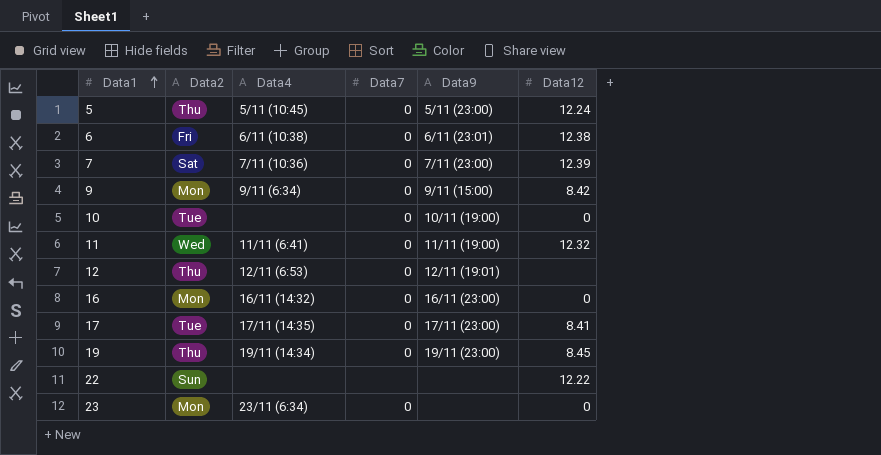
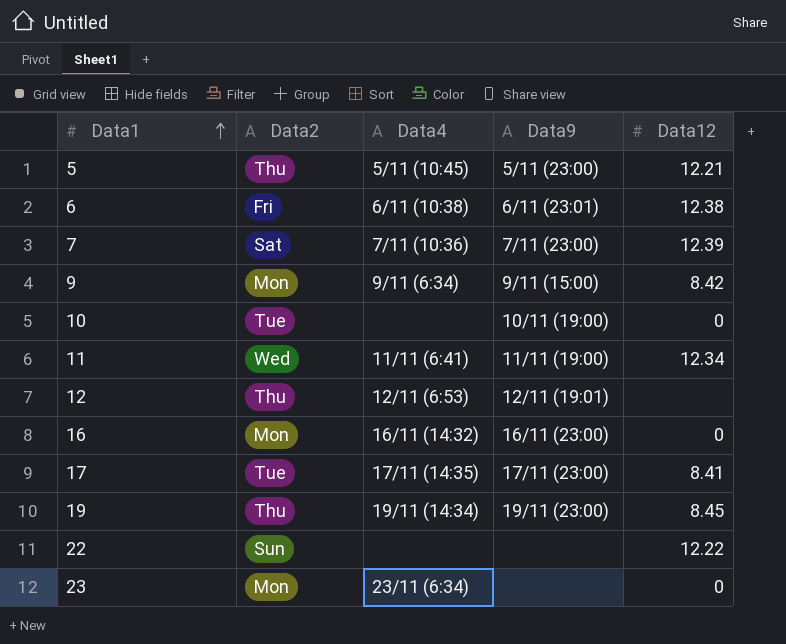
column Data7 | position: 4 -> none
5 | Data12: 12.24 -> 12.21
11 | Data12: 12.32 -> 12.34

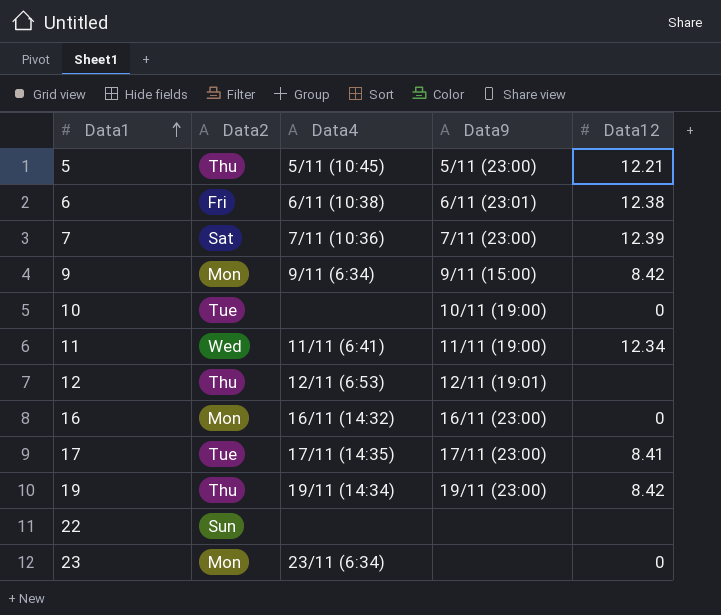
19 | Data12: 8.45 -> 8.42
22 | Data12: 12.22 -> none

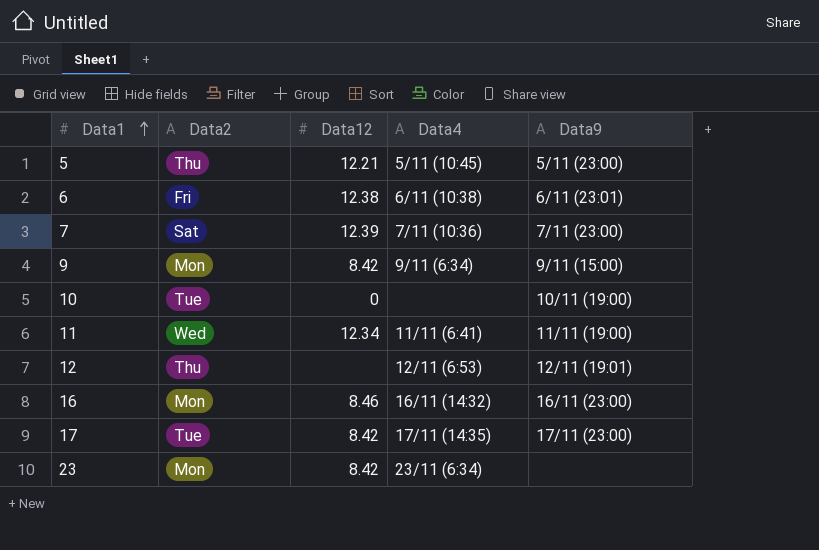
column Data12 | position: 5 -> 3
row 19: Thu | 19/11 (14:34) | 19/11 (23:00) | 8.42 -> none
row 22: Sun | none | none | none -> none
16 | Data12: 0 -> 8.46
17 | Data12: 8.41 -> 8.42
23 | Data12: 0 -> 8.42

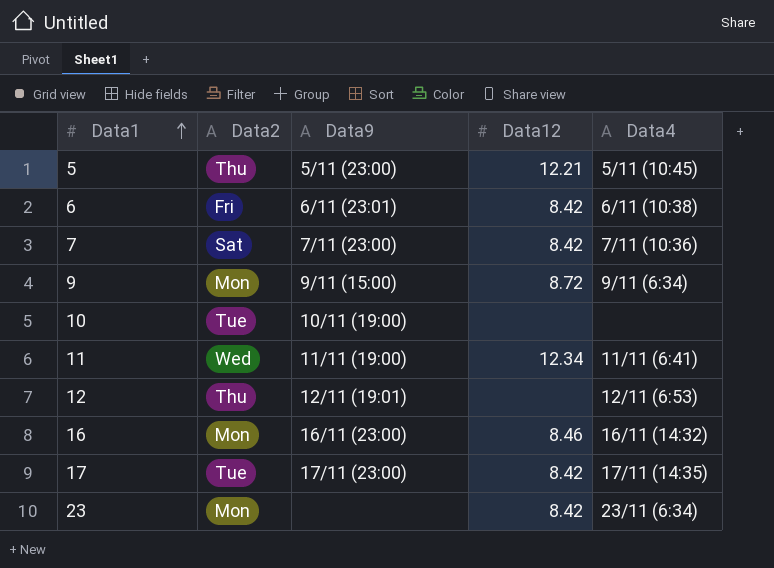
column Data9 | position: 5 -> 3
6 | Data12: 12.38 -> 8.42
7 | Data12: 12.39 -> 8.42
9 | Data12: 8.42 -> 8.72
10 | Data12: 0 -> none

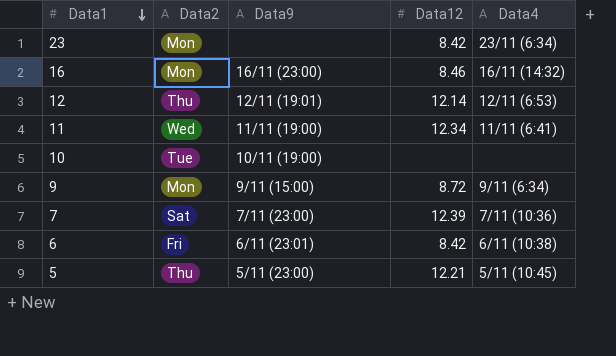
row order: Data1 ascending -> Data1 descending
row 17: Tue | 17/11 (23:00) | 8.42 | 17/11 (14:35) -> none
12 | Data12: none -> 12.14
7 | Data12: 8.42 -> 12.39

